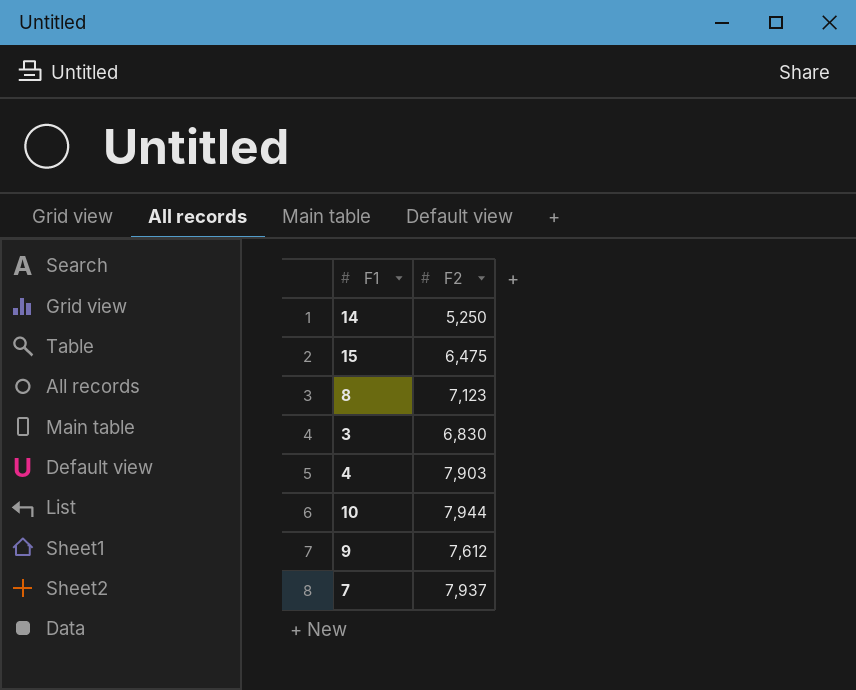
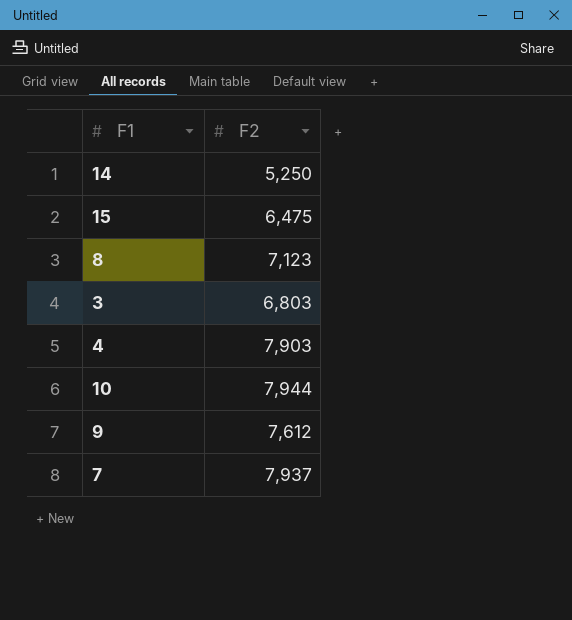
3 | F2: 6,830 -> 6,803

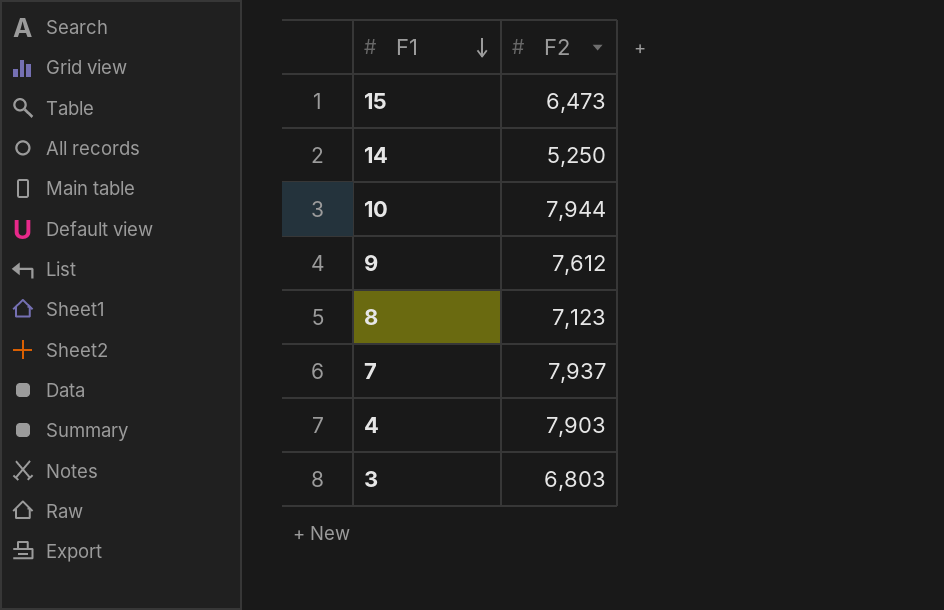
row order: none -> F1 descending
15 | F2: 6,475 -> 6,473

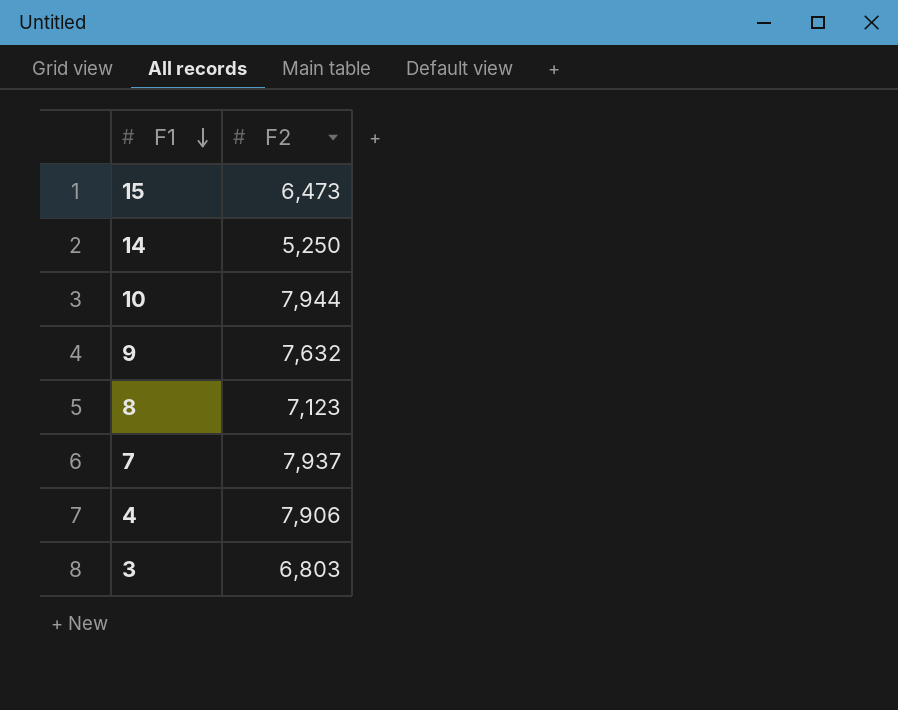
9 | F2: 7,612 -> 7,632
4 | F2: 7,903 -> 7,906

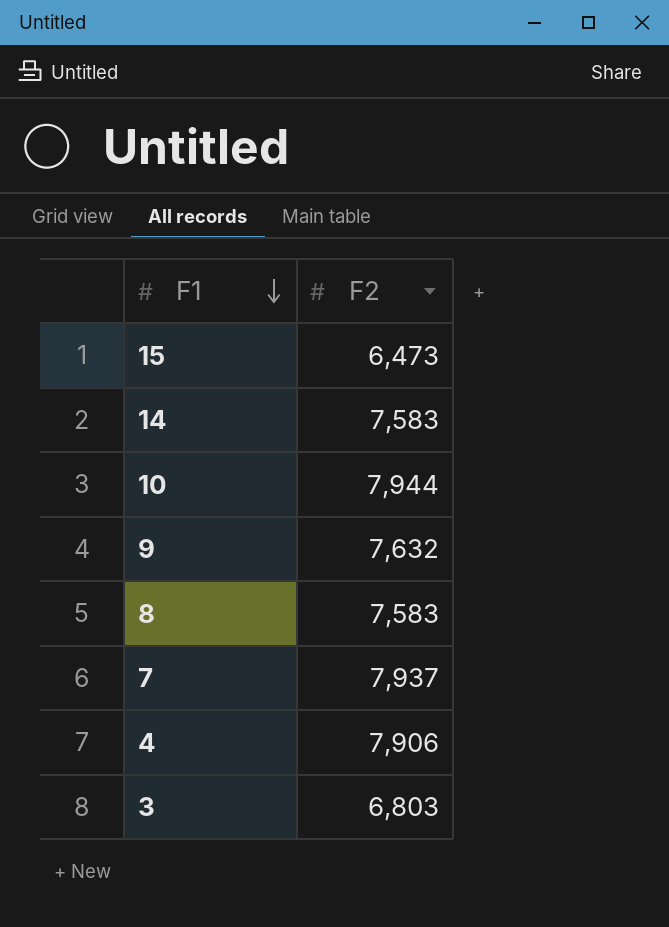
14 | F2: 5,250 -> 7,583
8 | F2: 7,123 -> 7,583

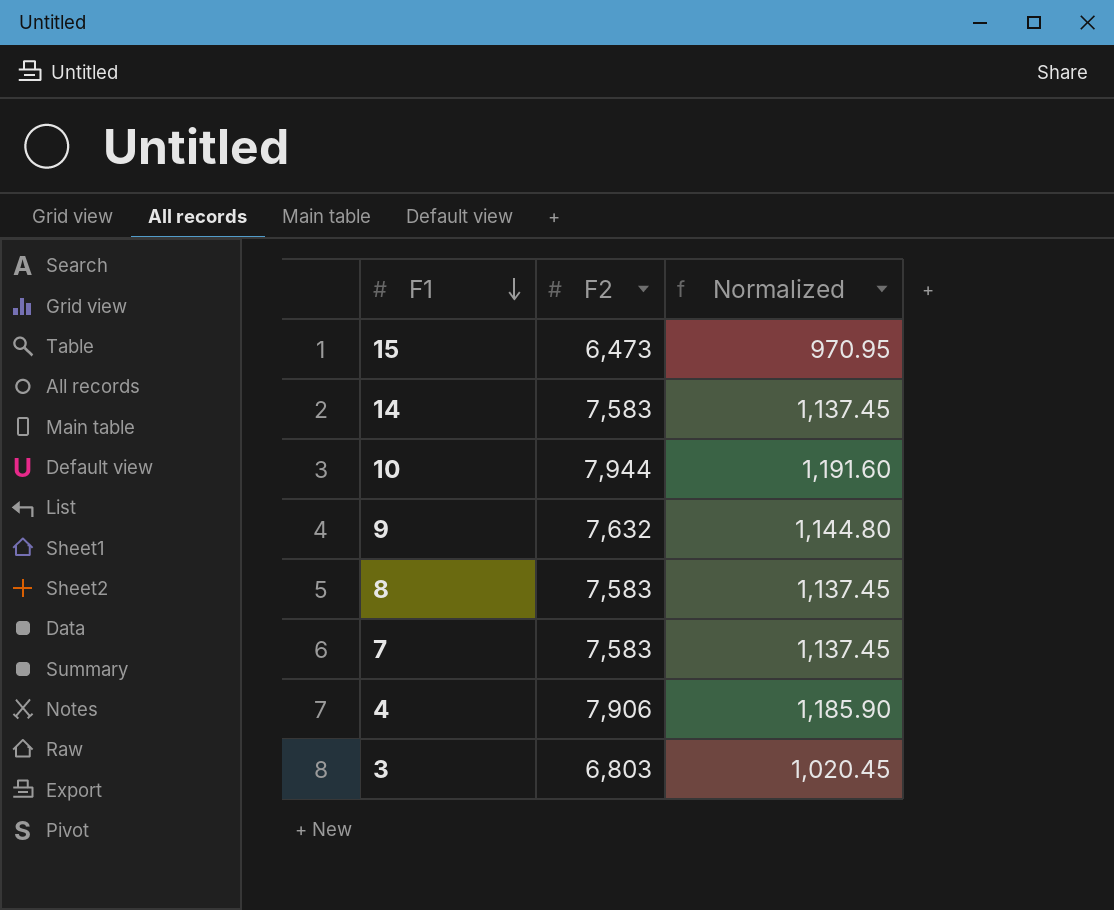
column Normalized | formula: none -> [F2] * 0.15
7 | F2: 7,937 -> 7,583

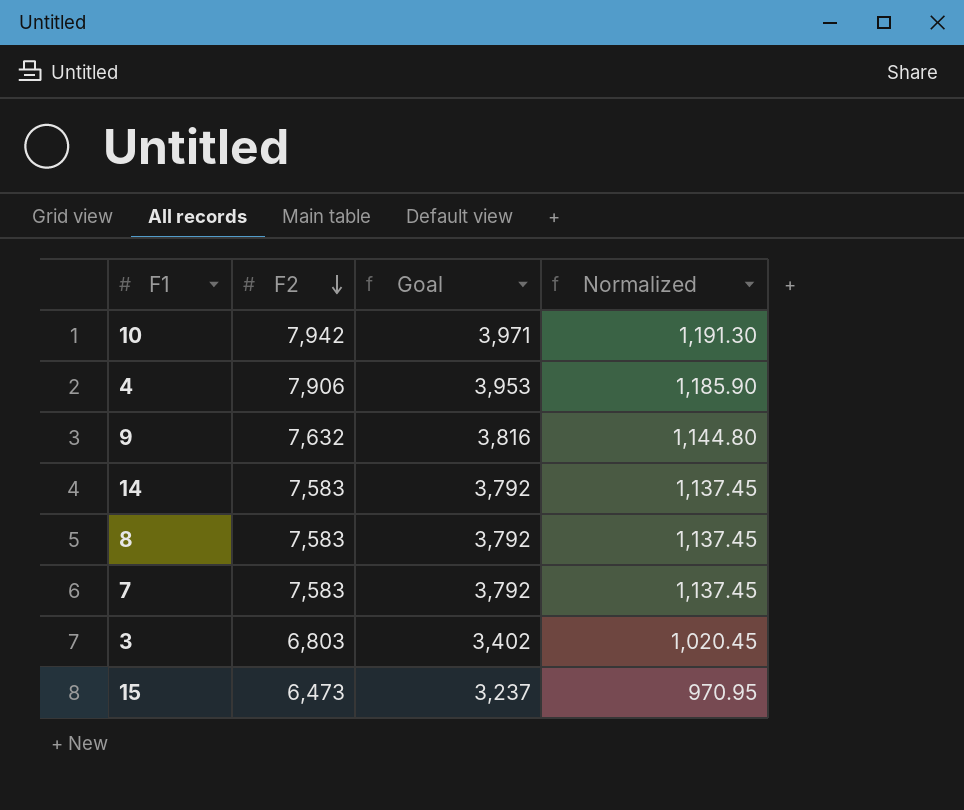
row order: F1 descending -> F2 descending
column Goal | formula: none -> [F2] * 0.5
10 | F2: 7,944 -> 7,942
10 | Normalized: 1,191.60 -> 1,191.30

